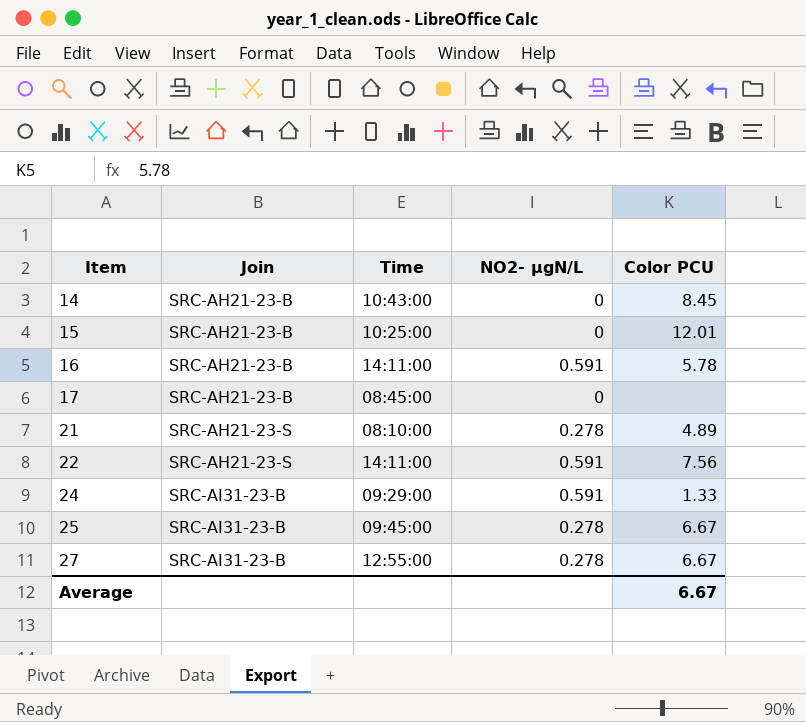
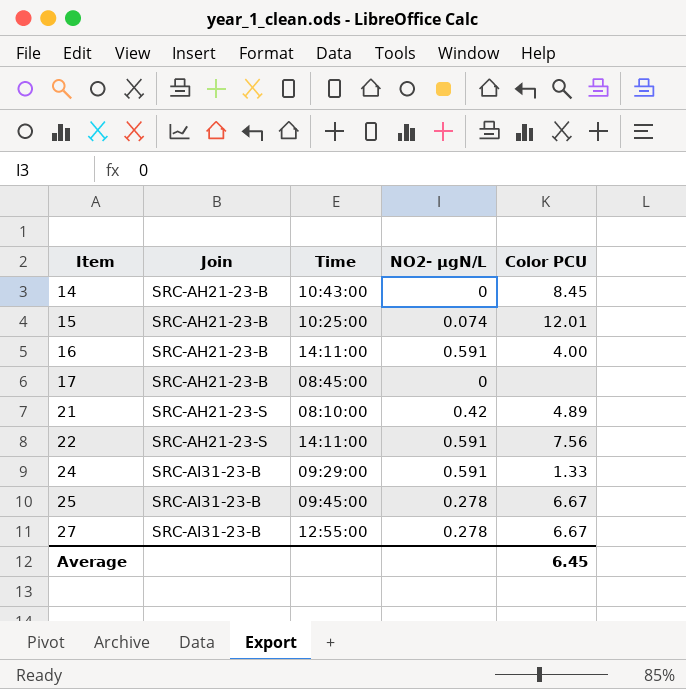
15 | NO2- µgN/L: 0 -> 0.074
16 | Color PCU: 5.78 -> 4.00
21 | NO2- µgN/L: 0.278 -> 0.42
Average | Color PCU: 6.67 -> 6.45

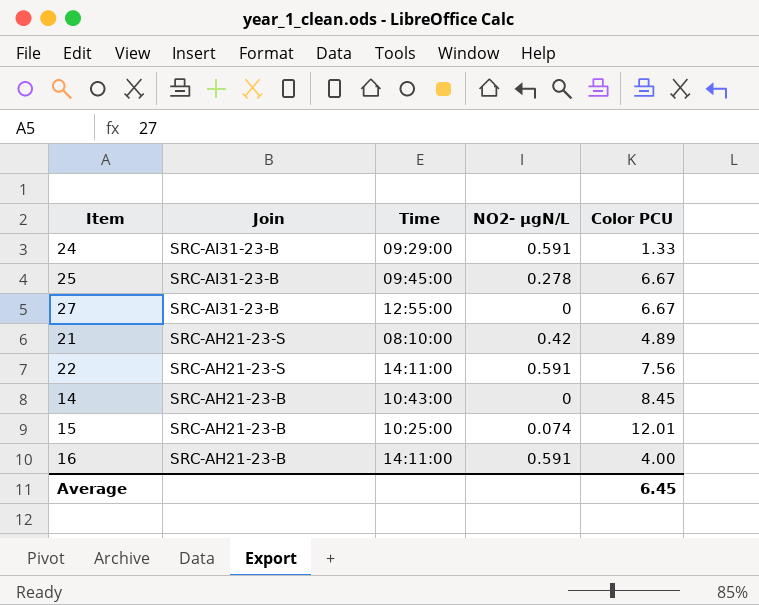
row order: Item ascending -> Join descending
row 17: SRC-AH21-23-B | 08:45:00 | 0 | none -> none
27 | NO2- µgN/L: 0.278 -> 0

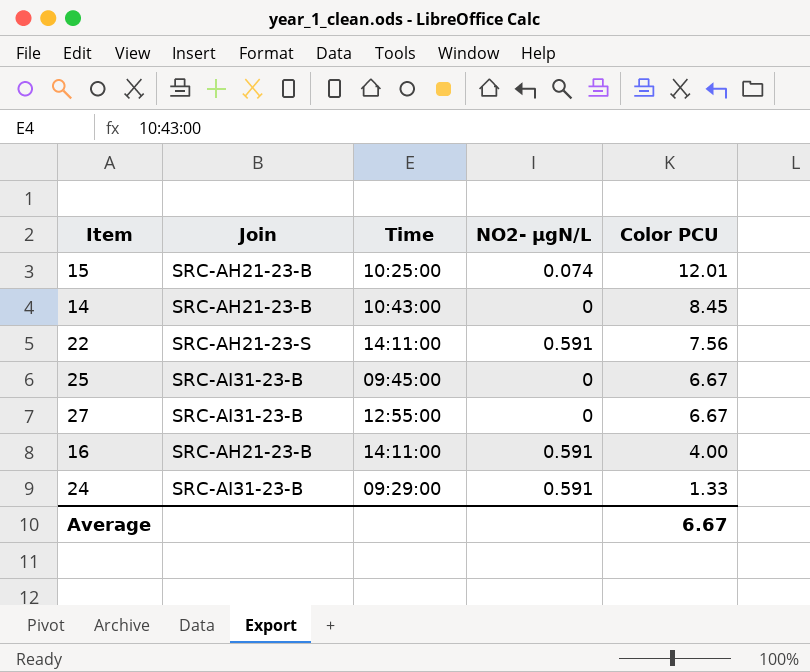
row order: Join descending -> Color PCU descending
row 21: SRC-AH21-23-S | 08:10:00 | 0.42 | 4.89 -> none
25 | NO2- µgN/L: 0.278 -> 0
Average | Color PCU: 6.45 -> 6.67

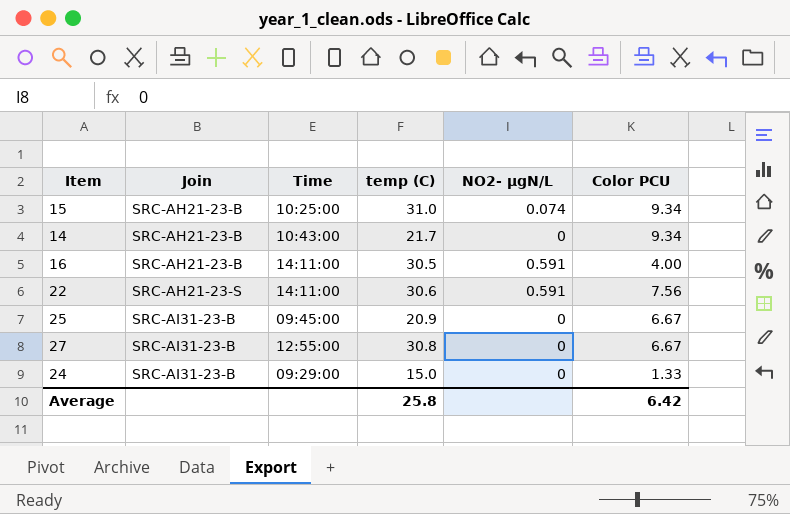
row order: Color PCU descending -> Join ascending
column temp (C) | position: none -> 4
15 | Color PCU: 12.01 -> 9.34
14 | Color PCU: 8.45 -> 9.34
24 | NO2- µgN/L: 0.591 -> 0
Average | Color PCU: 6.67 -> 6.42

